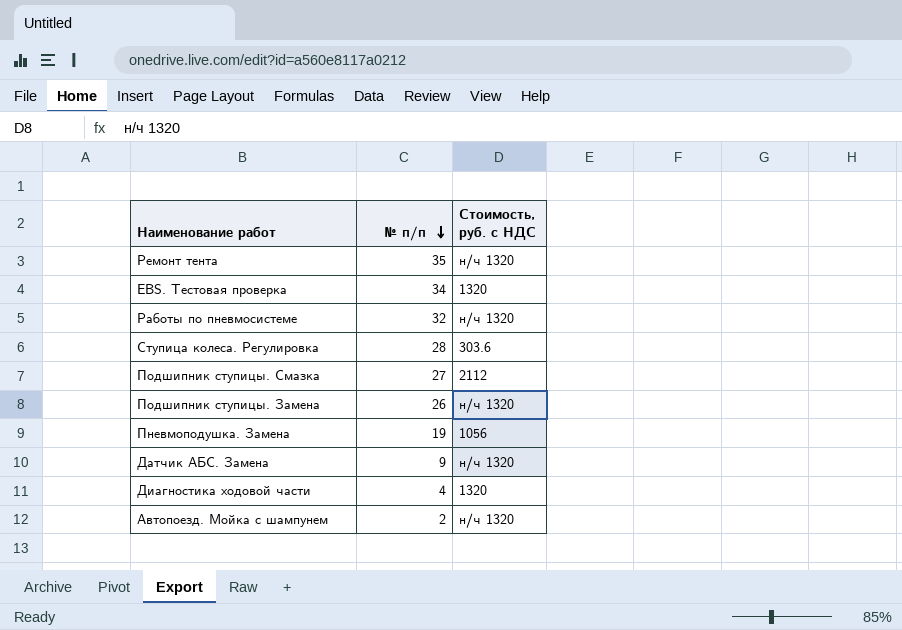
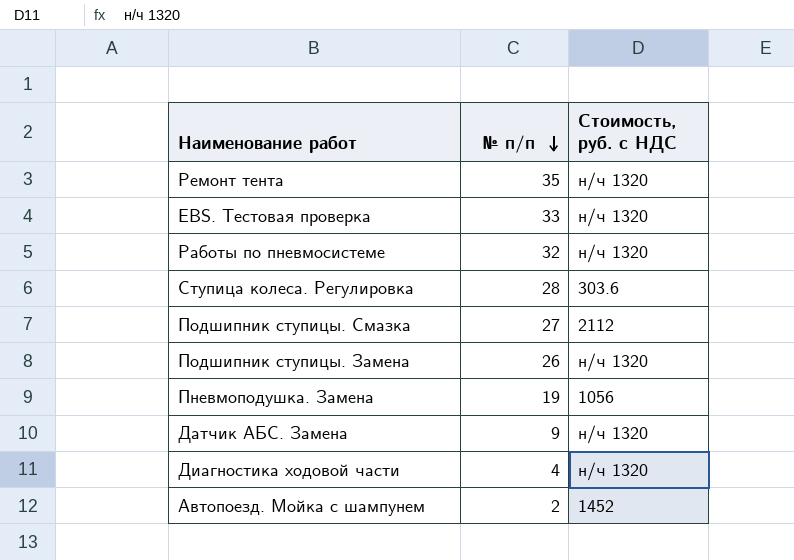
EBS. Тестовая проверка | № п/п: 34 -> 33
EBS. Тестовая проверка | Стоимость, руб. с НДС: 1320 -> н/ч 1320
Диагностика ходовой части | Стоимость, руб. с НДС: 1320 -> н/ч 1320
Автопоезд. Мойка с шампунем | Стоимость, руб. с НДС: н/ч 1320 -> 1452

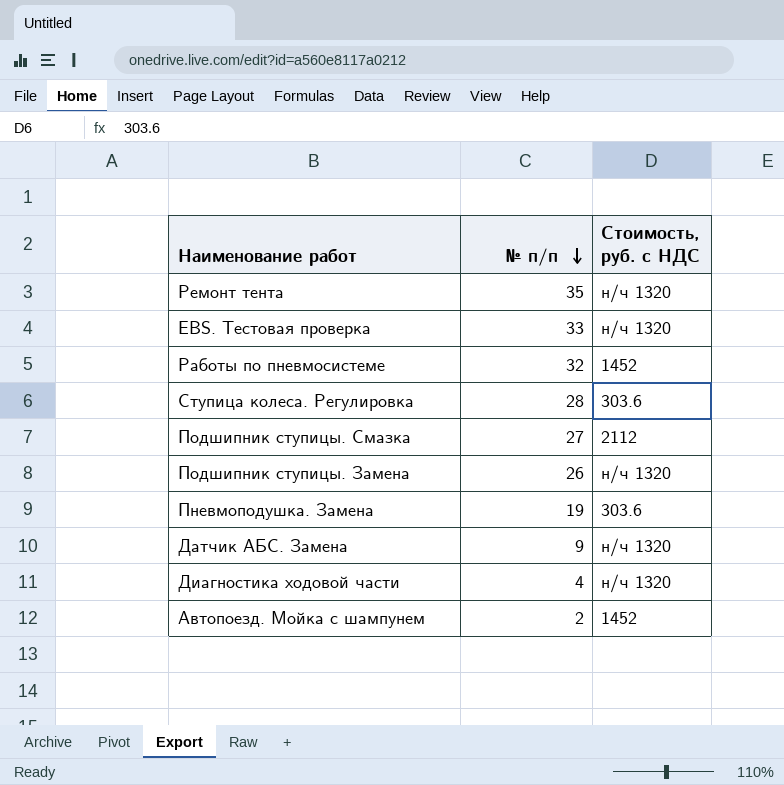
Работы по пневмосистеме | Стоимость, руб. с НДС: н/ч 1320 -> 1452
Пневмоподушка. Замена | Стоимость, руб. с НДС: 1056 -> 303.6

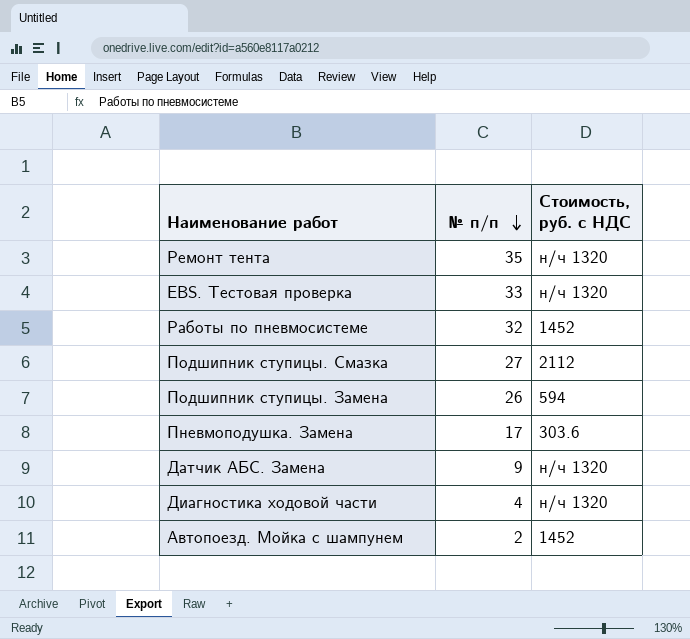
row Ступица колеса. Регулировка: 28 | 303.6 -> none
Подшипник ступицы. Замена | Стоимость, руб. с НДС: н/ч 1320 -> 594
Пневмоподушка. Замена | № п/п: 19 -> 17

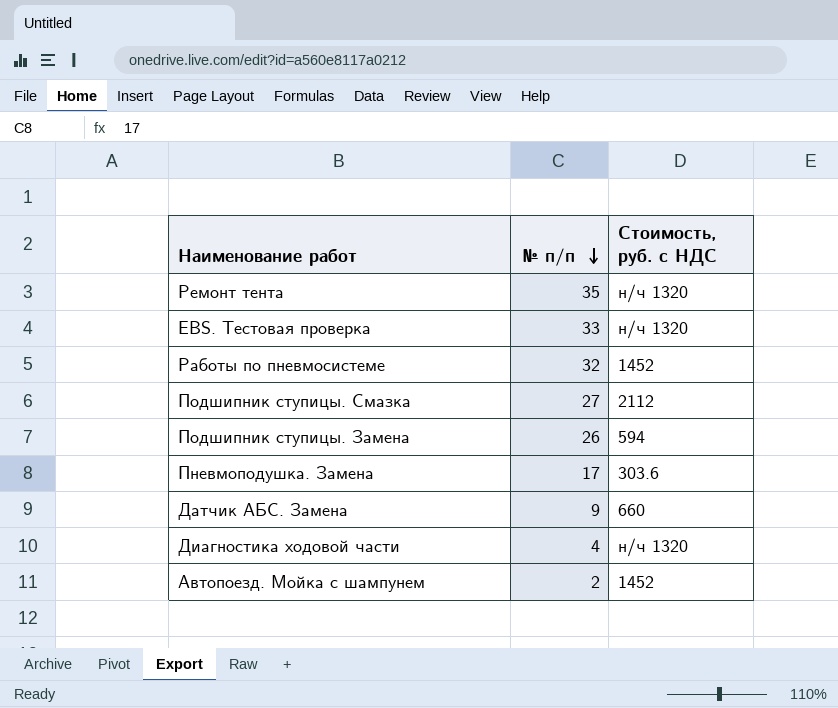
Датчик АБС. Замена | Стоимость, руб. с НДС: н/ч 1320 -> 660

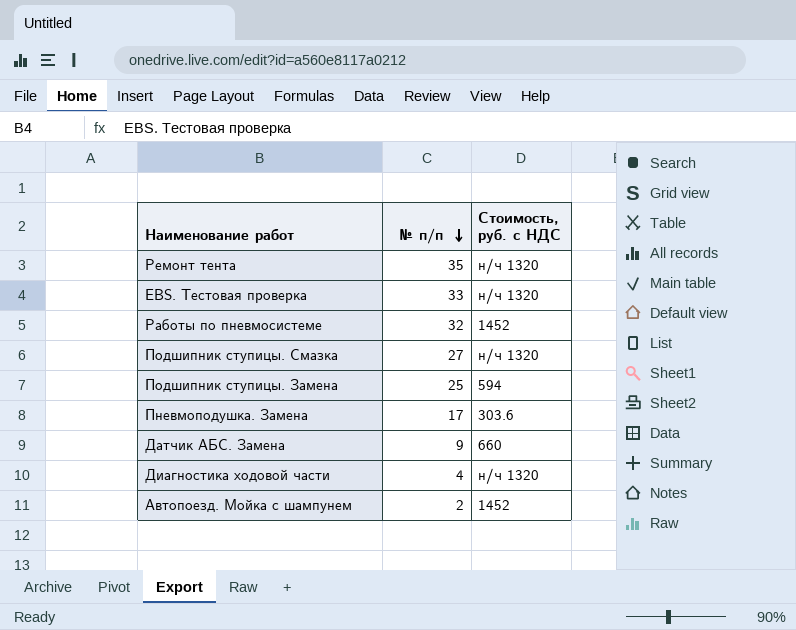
Подшипник ступицы. Смазка | Стоимость, руб. с НДС: 2112 -> н/ч 1320
Подшипник ступицы. Замена | № п/п: 26 -> 25

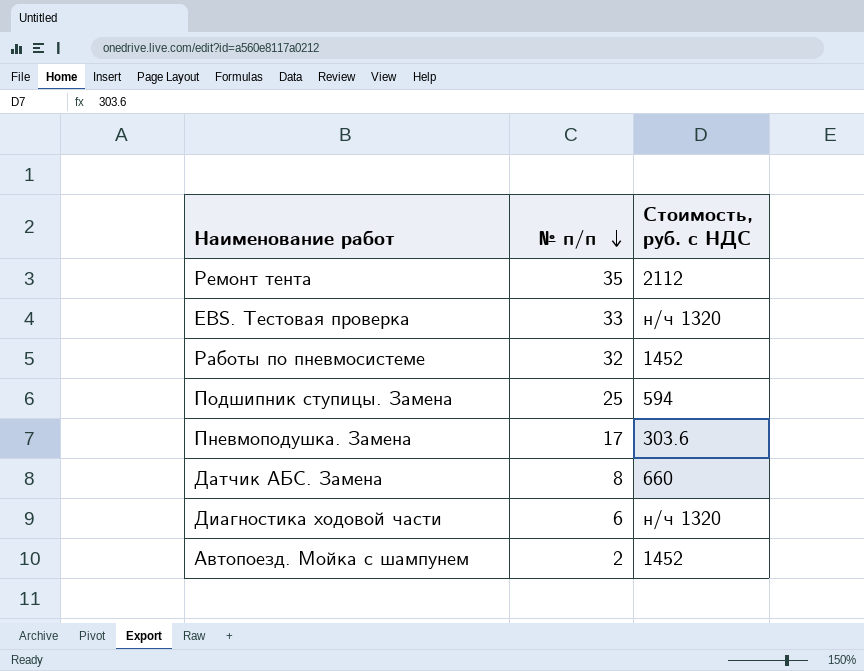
row Подшипник ступицы. Смазка: 27 | н/ч 1320 -> none
Ремонт тента | Стоимость, руб. с НДС: н/ч 1320 -> 2112
Датчик АБС. Замена | № п/п: 9 -> 8
Диагностика ходовой части | № п/п: 4 -> 6

